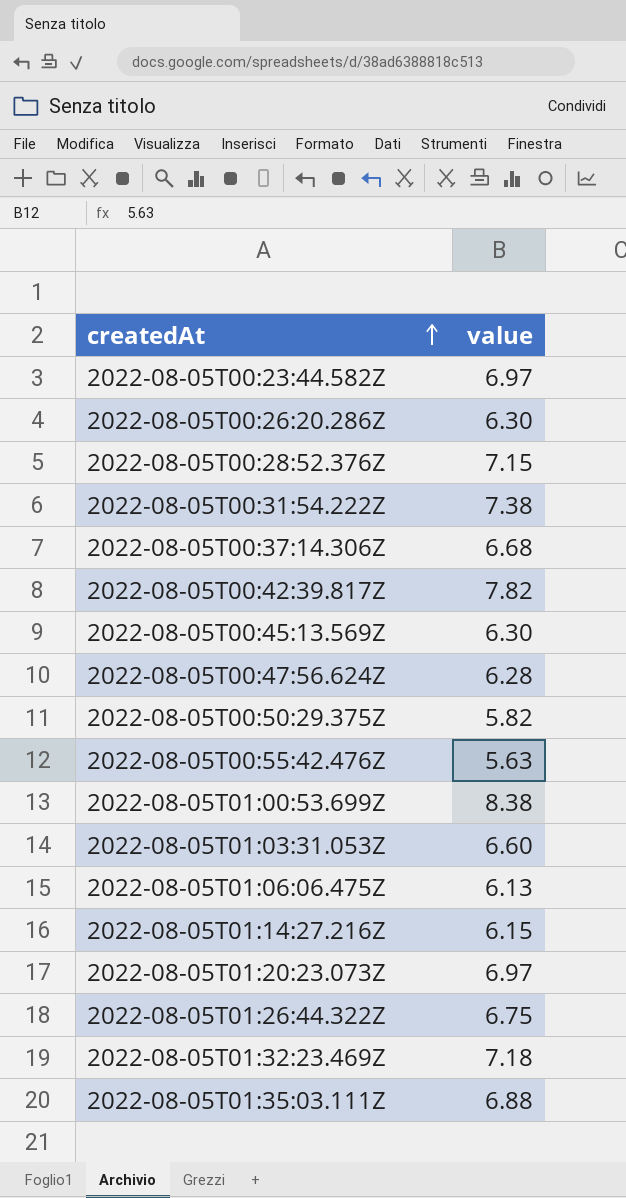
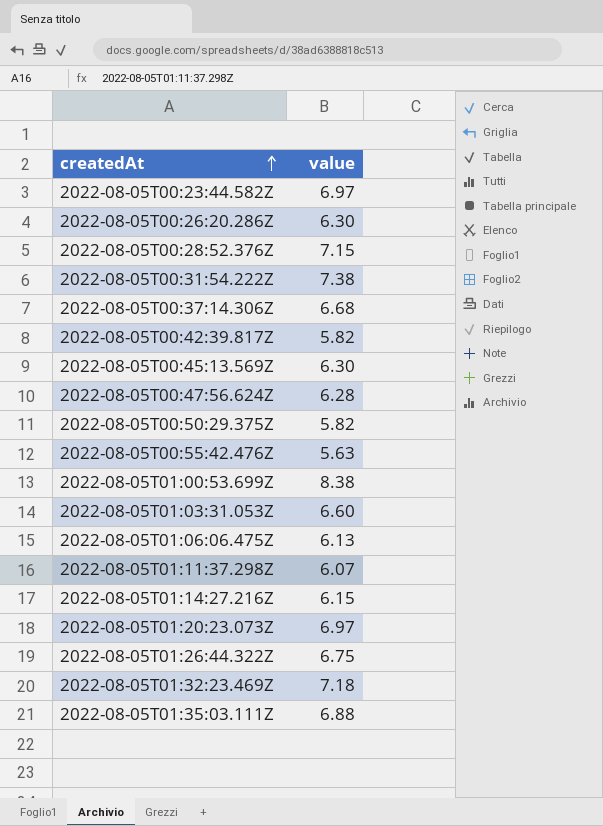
2022-08-05T00:42:39.817Z | value: 7.82 -> 5.82
row 2022-08-05T01:11:37.298Z: none -> 6.07

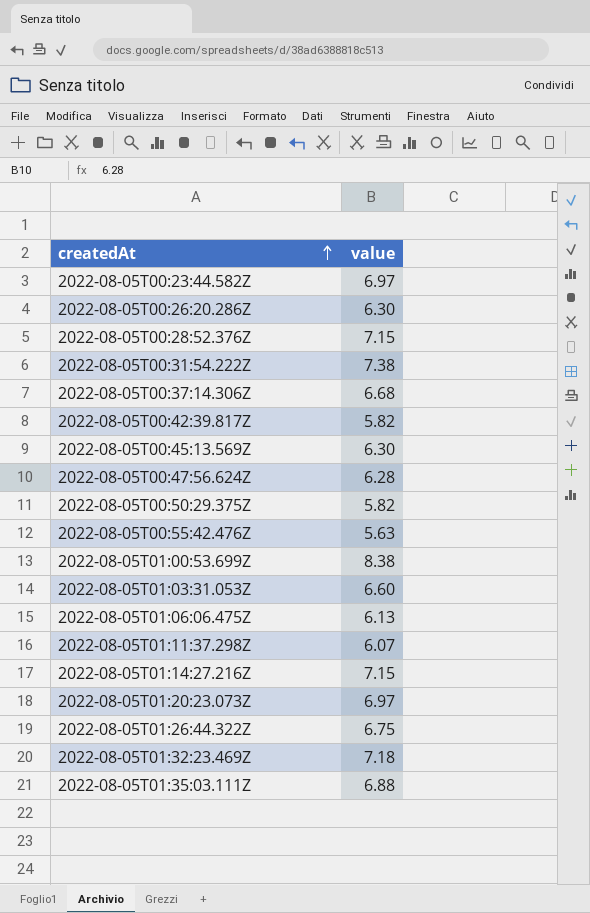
2022-08-05T01:14:27.216Z | value: 6.15 -> 7.15

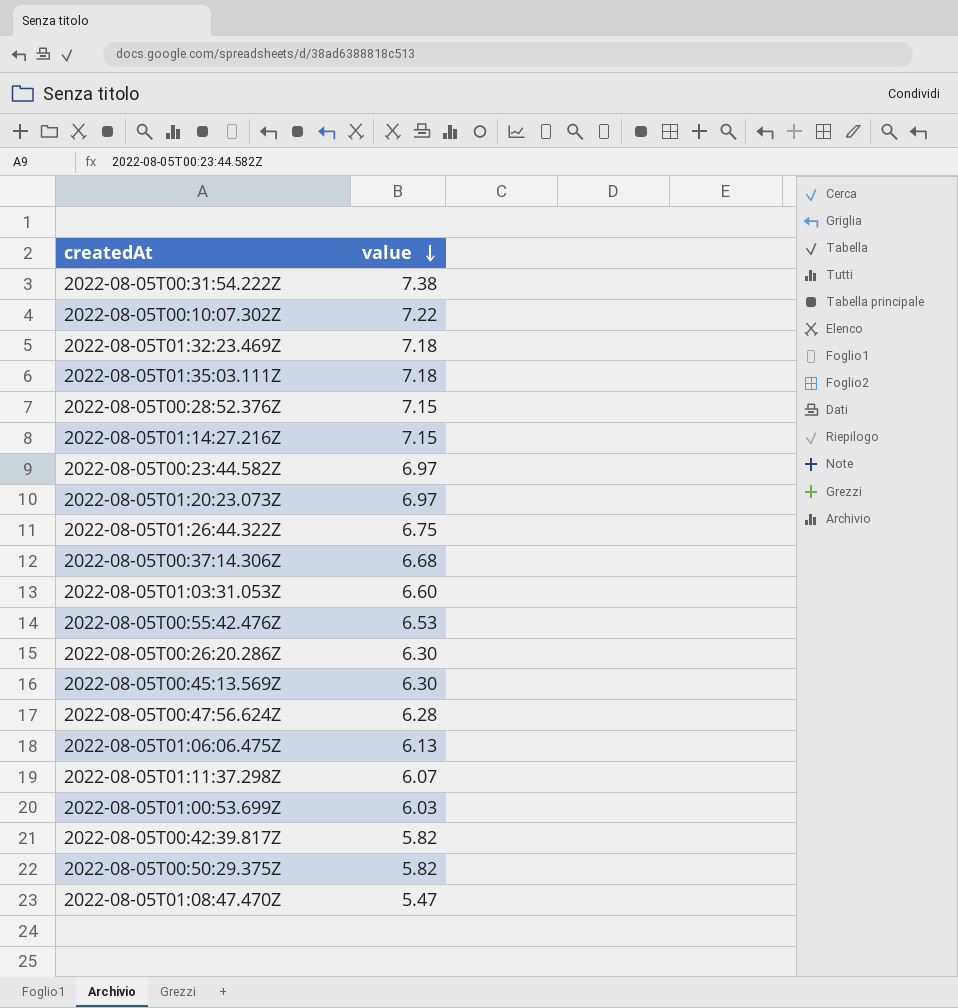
row order: createdAt ascending -> value descending
row 2022-08-05T00:10:07.302Z: none -> 7.22
2022-08-05T01:35:03.111Z | value: 6.88 -> 7.18
2022-08-05T00:55:42.476Z | value: 5.63 -> 6.53
2022-08-05T01:00:53.699Z | value: 8.38 -> 6.03
row 2022-08-05T01:08:47.470Z: none -> 5.47

